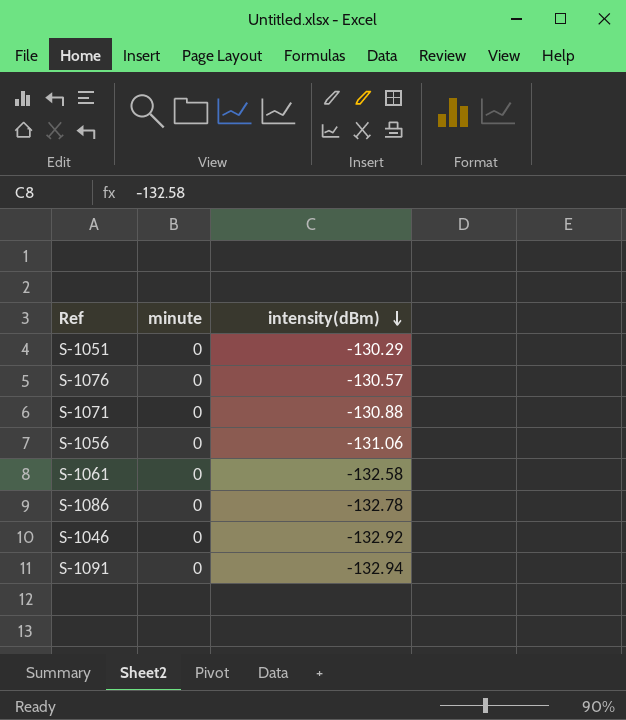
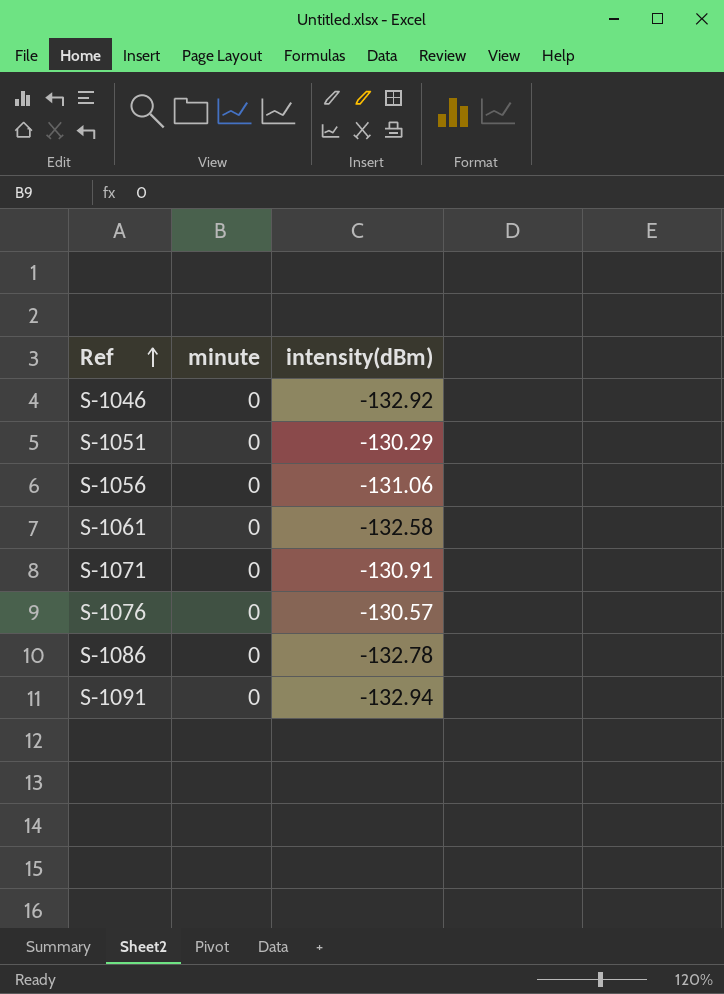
row order: intensity(dBm) descending -> Ref ascending
S-1071 | intensity(dBm): -130.88 -> -130.91

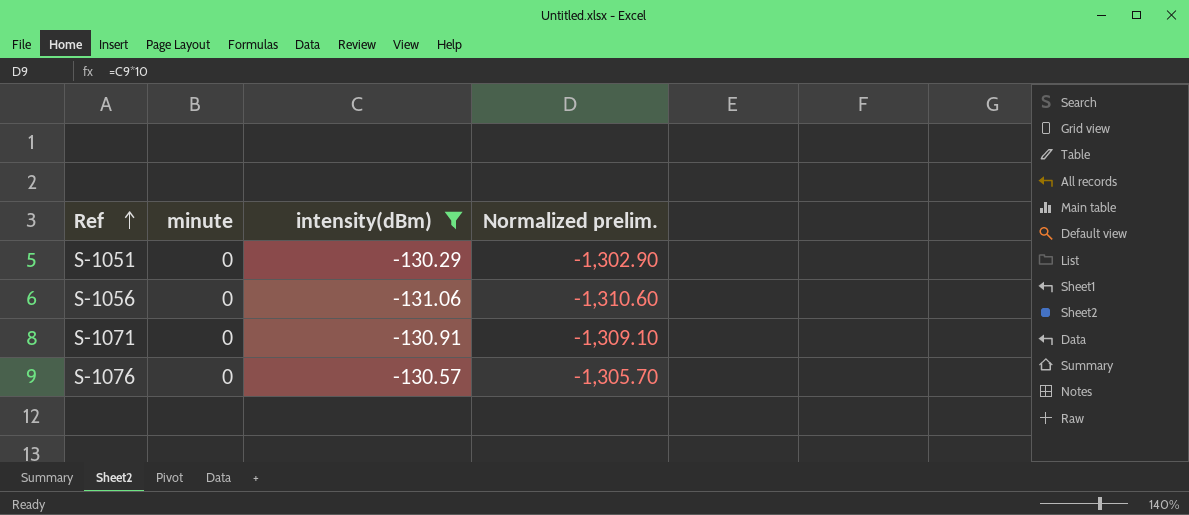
filter: none -> intensity(dBm) >= -131.06
column Normalized prelim. | formula: none -> [intensity(dBm)] * 10

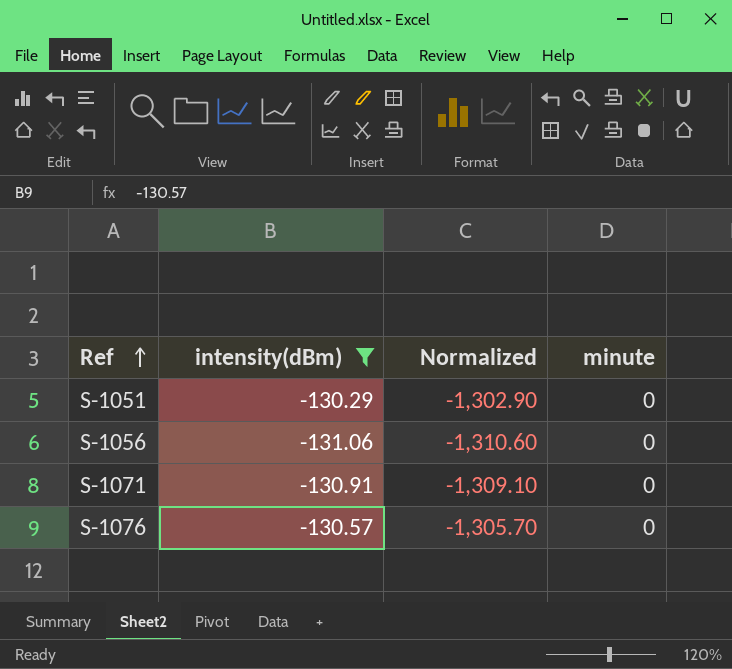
column name: Normalized prelim. -> Normalized
column minute | position: 2 -> 4

